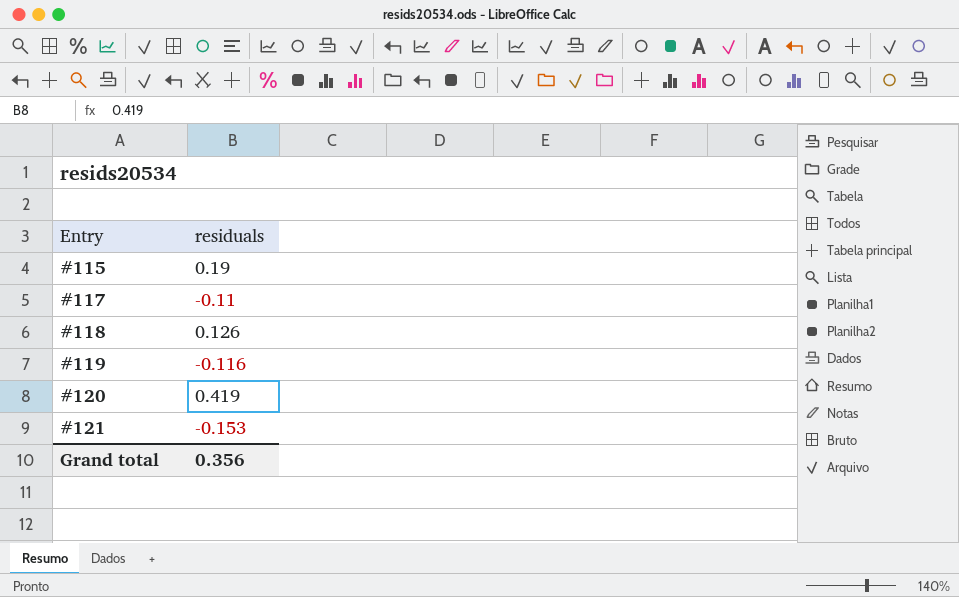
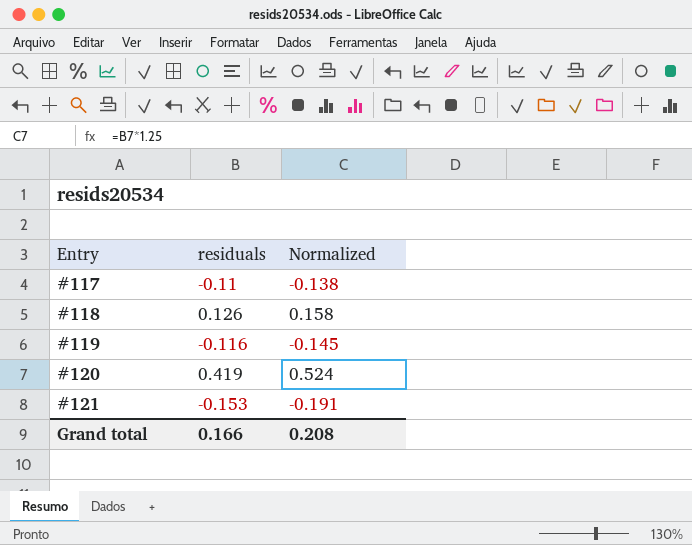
column Normalized | formula: none -> [residuals] * 1.25
row #115: 0.19 -> none
Grand total | residuals: 0.356 -> 0.166

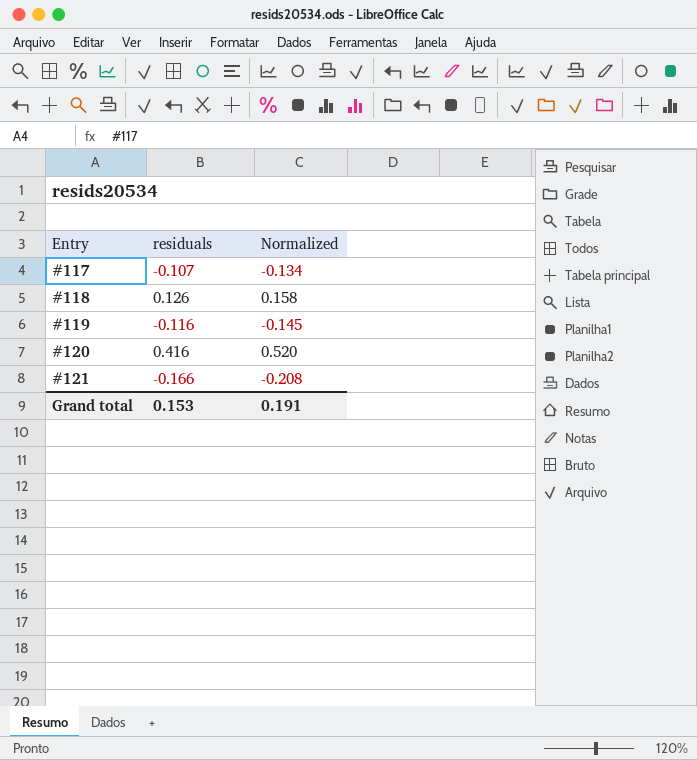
#117 | residuals: -0.11 -> -0.107
#117 | Normalized: -0.138 -> -0.134
#120 | residuals: 0.419 -> 0.416
#120 | Normalized: 0.524 -> 0.520
#121 | residuals: -0.153 -> -0.166
#121 | Normalized: -0.191 -> -0.208
Grand total | residuals: 0.166 -> 0.153
Grand total | Normalized: 0.208 -> 0.191

